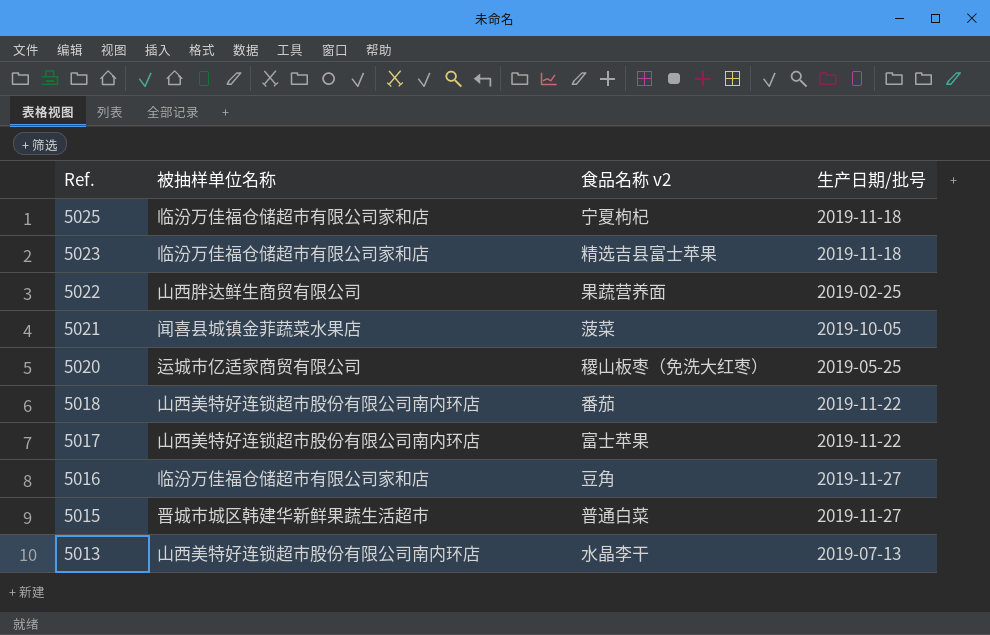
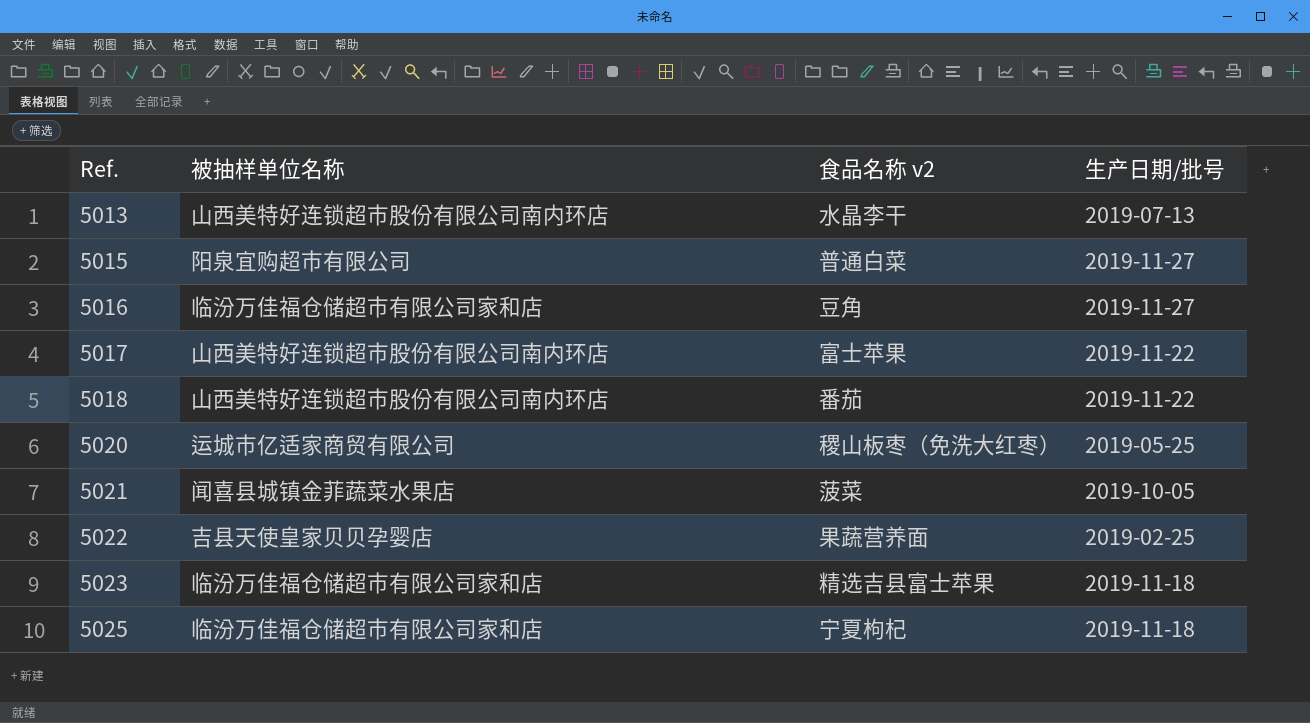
row order: Ref. descending -> Ref. ascending
5015 | 被抽样单位名称: 晋城市城区韩建华新鲜果蔬生活超市 -> 阳泉宜购超市有限公司
5022 | 被抽样单位名称: 山西胖达鲜生商贸有限公司 -> 吉县天使皇家贝贝孕婴店

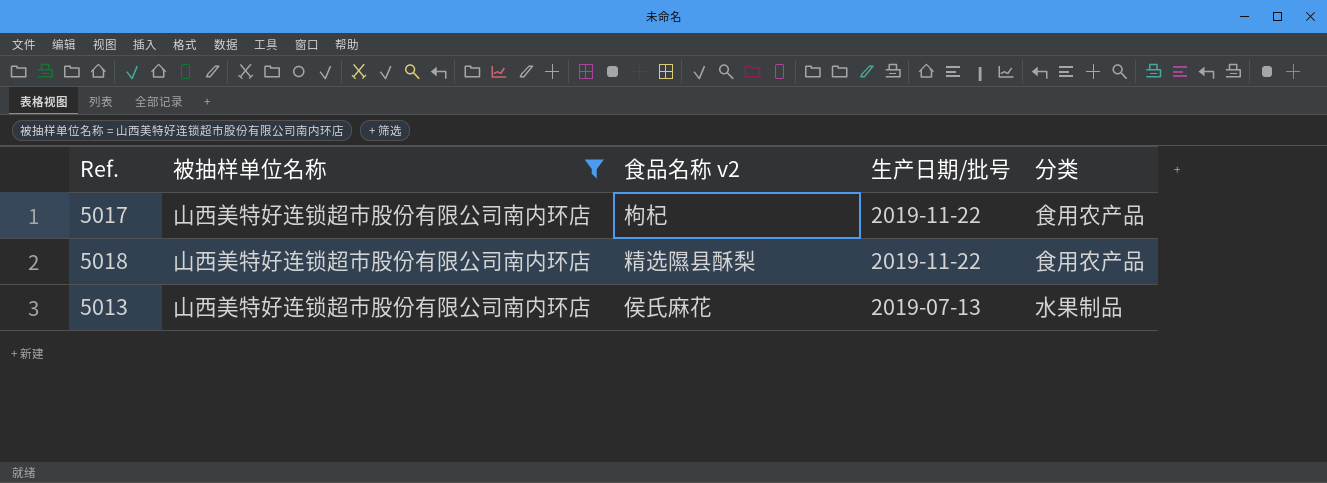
filter: none -> 被抽样单位名称 = 山西美特好连锁超市股份有限公司南内环店
row order: Ref. ascending -> 生产日期/批号 descending
column 分类 | position: none -> 5
5017 | 食品名称 v2: 富士苹果 -> 枸杞
5018 | 食品名称 v2: 番茄 -> 精选隰县酥梨
5013 | 食品名称 v2: 水晶李干 -> 侯氏麻花

